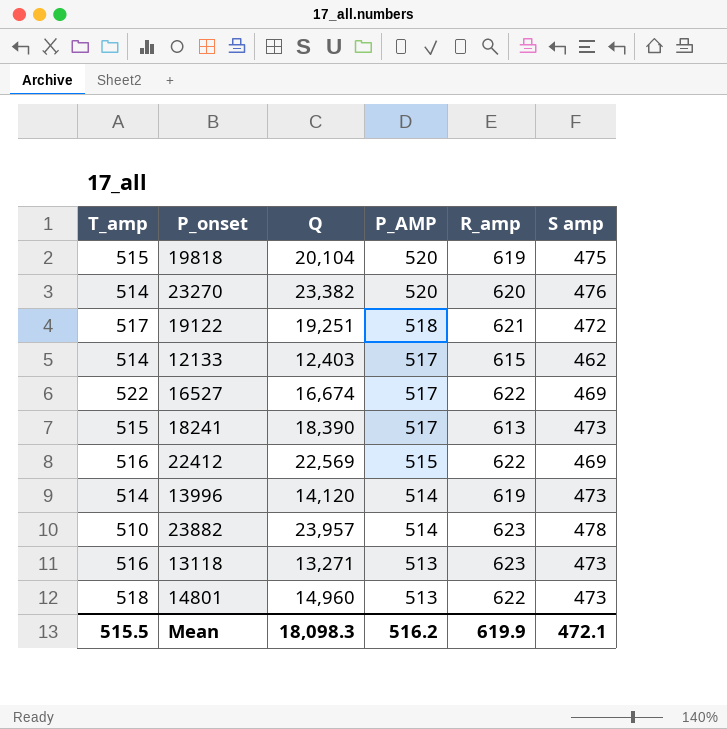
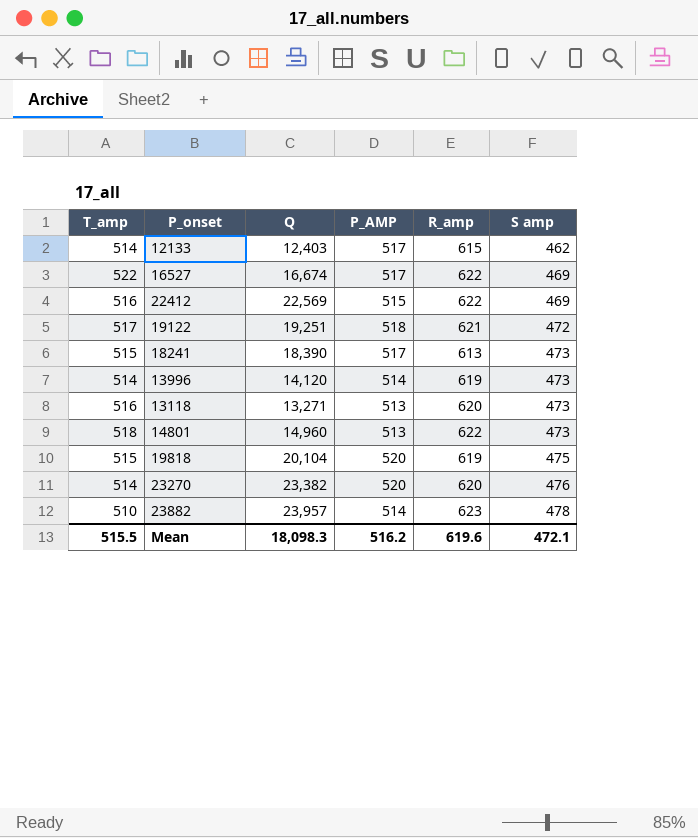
row order: P_AMP descending -> S amp ascending
13118 | R_amp: 623 -> 620
Mean | R_amp: 619.9 -> 619.6

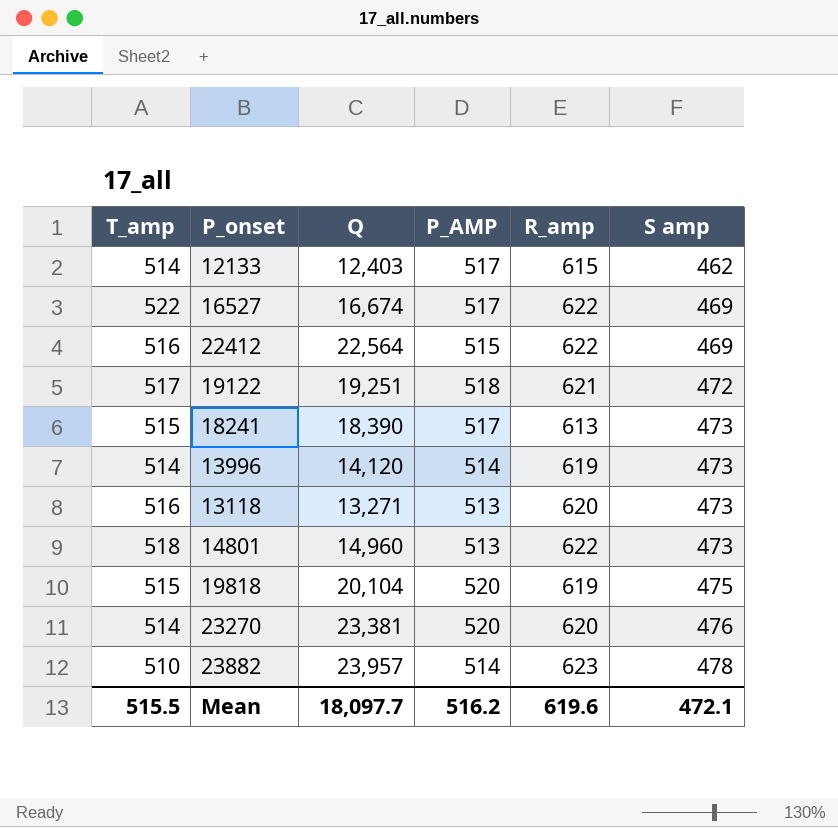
22412 | Q: 22,569 -> 22,564
23270 | Q: 23,382 -> 23,381
Mean | Q: 18,098.3 -> 18,097.7

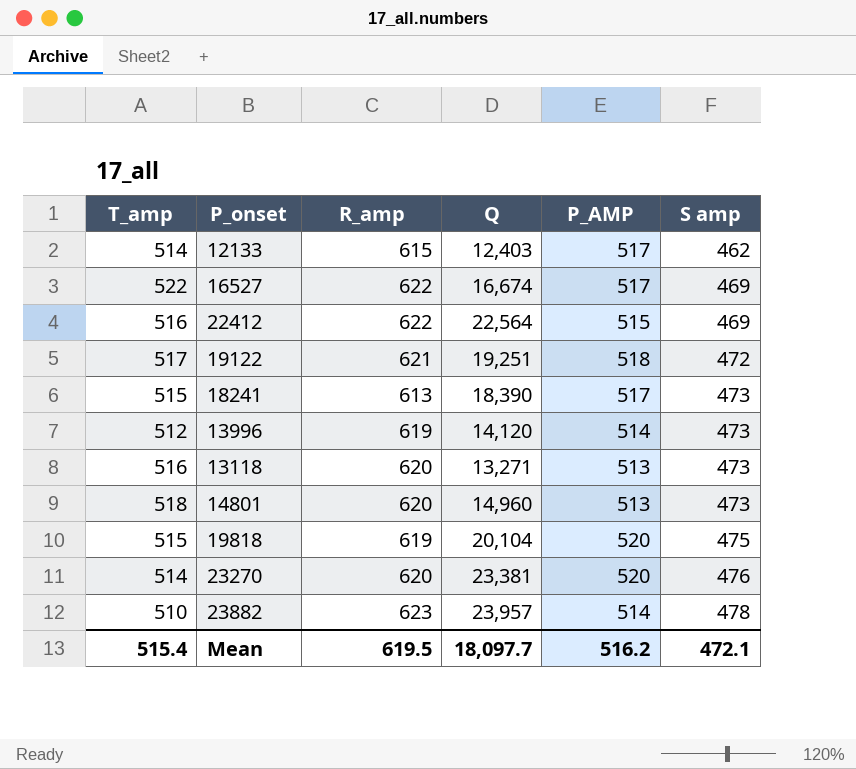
column R_amp | position: 5 -> 3
13996 | T_amp: 514 -> 512
14801 | R_amp: 622 -> 620
Mean | T_amp: 515.5 -> 515.4
Mean | R_amp: 619.6 -> 619.5

